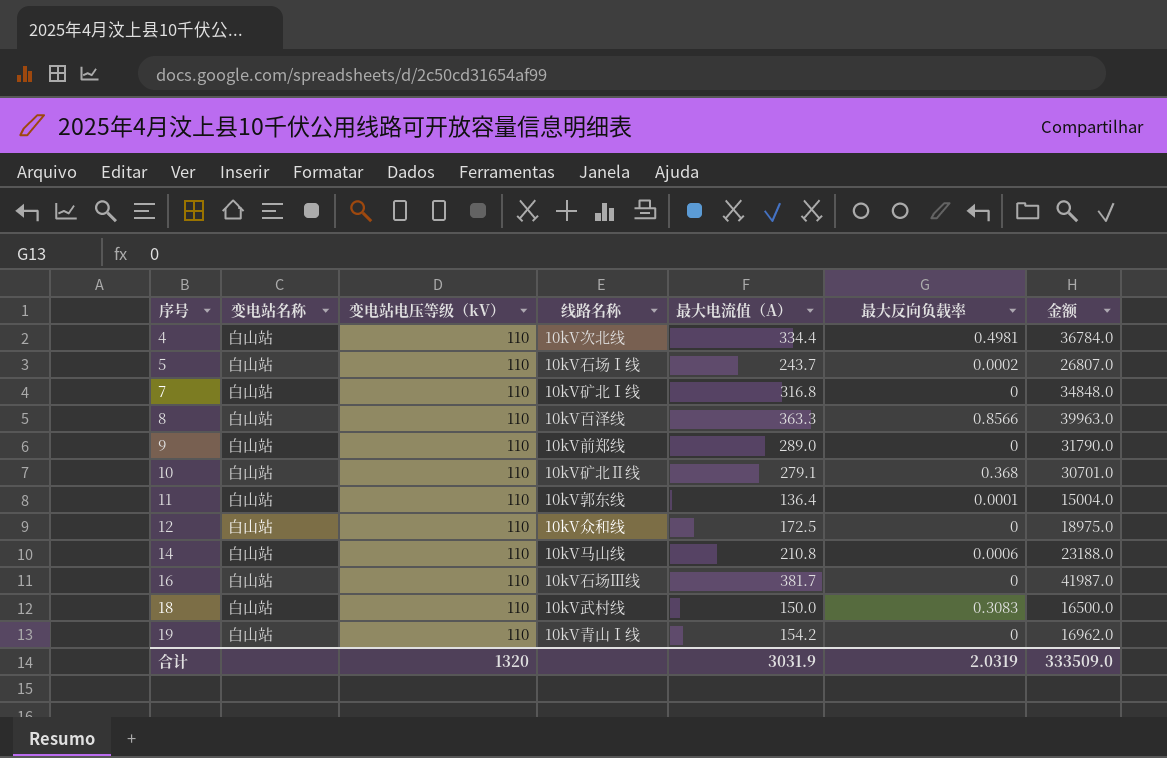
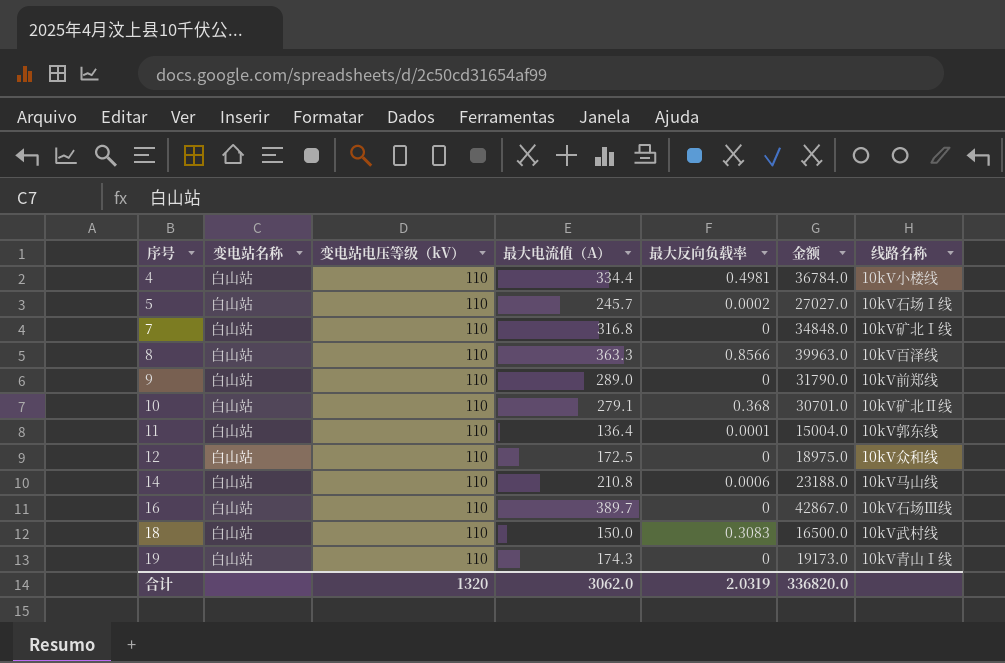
column 线路名称 | position: 4 -> 7
4 | 线路名称: 10kV次北线 -> 10kV小楼线
5 | 最大电流值（A）: 243.7 -> 245.7
5 | 金额: 26807.0 -> 27027.0
16 | 最大电流值（A）: 381.7 -> 389.7
16 | 金额: 41987.0 -> 42867.0
19 | 最大电流值（A）: 154.2 -> 174.3
19 | 金额: 16962.0 -> 19173.0
合计 | 最大电流值（A）: 3031.9 -> 3062.0
合计 | 金额: 333509.0 -> 336820.0

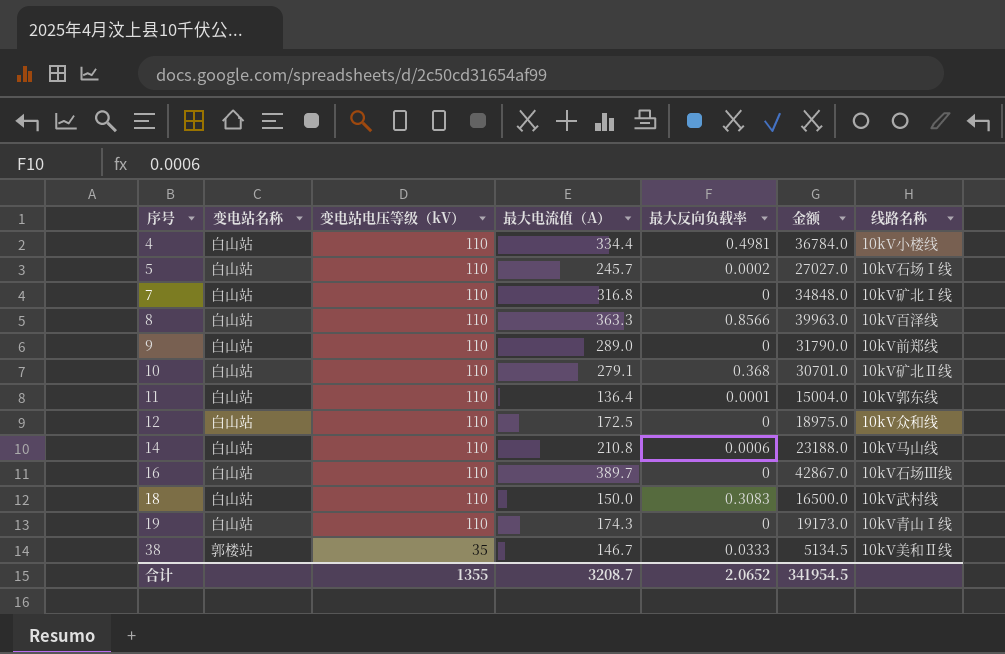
row 38: none -> 郭楼站 | 35 | 146.7 | 0.0333 | 5134.5 | 10kV美和Ⅱ线
合计 | 变电站电压等级（kV）: 1320 -> 1355
合计 | 最大电流值（A）: 3062.0 -> 3208.7
合计 | 最大反向负载率: 2.0319 -> 2.0652
合计 | 金额: 336820.0 -> 341954.5

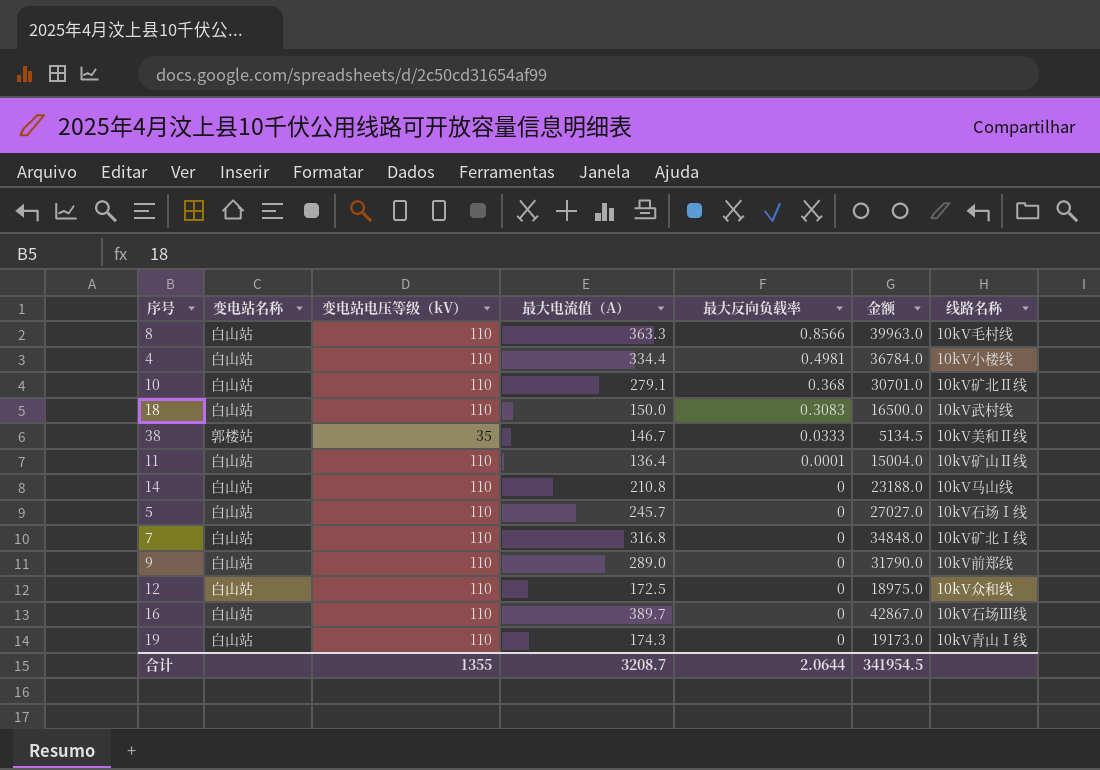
row order: 序号 ascending -> 最大反向负载率 descending
8 | 线路名称: 10kV百泽线 -> 10kV毛村线
11 | 线路名称: 10kV郭东线 -> 10kV矿山Ⅱ线
14 | 最大反向负载率: 0.0006 -> 0
5 | 最大反向负载率: 0.0002 -> 0
合计 | 最大反向负载率: 2.0652 -> 2.0644

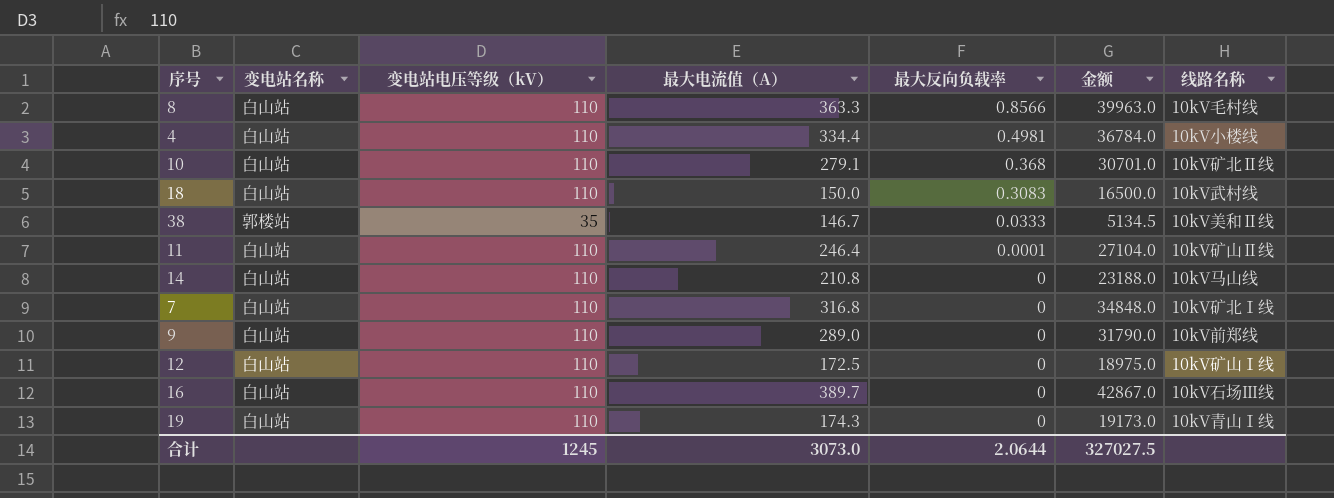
row 5: 白山站 | 110 | 245.7 | 0 | 27027.0 | 10kV石场Ⅰ线 -> none
11 | 最大电流值（A）: 136.4 -> 246.4
11 | 金额: 15004.0 -> 27104.0
12 | 线路名称: 10kV众和线 -> 10kV矿山Ⅰ线
合计 | 变电站电压等级（kV）: 1355 -> 1245
合计 | 最大电流值（A）: 3208.7 -> 3073.0
合计 | 金额: 341954.5 -> 327027.5

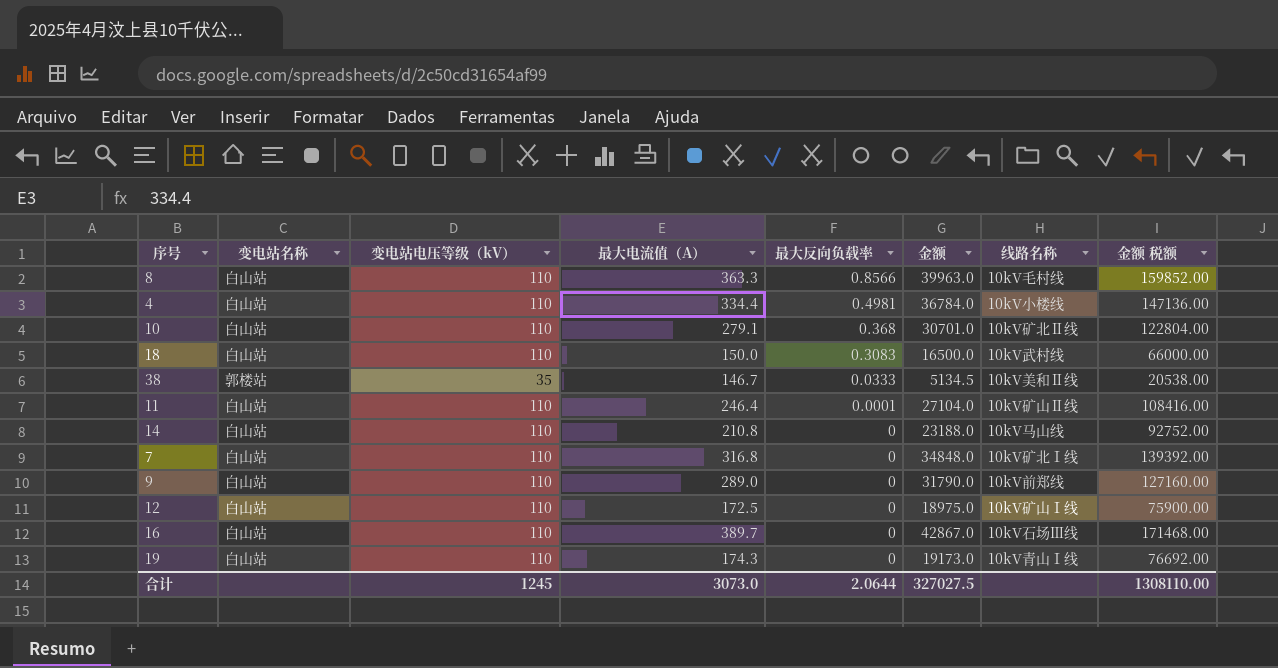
column 金额 税额 | formula: none -> [金额] * 4

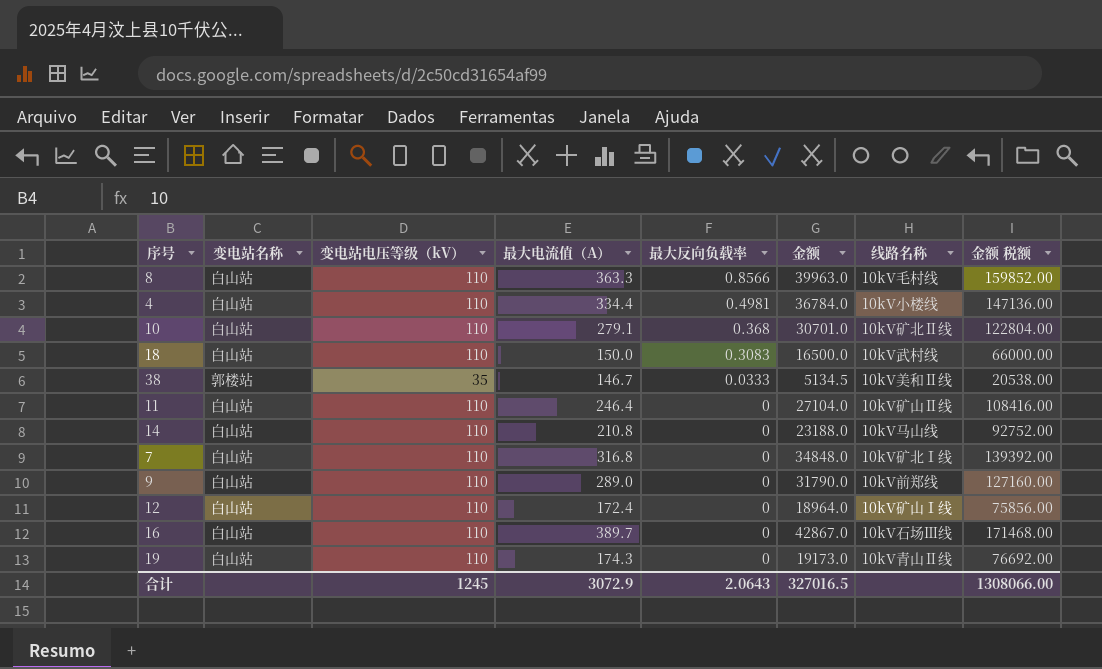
11 | 最大反向负载率: 0.0001 -> 0
12 | 最大电流值（A）: 172.5 -> 172.4
12 | 金额: 18975.0 -> 18964.0
12 | 金额 税额: 75900.00 -> 75856.00
19 | 线路名称: 10kV青山Ⅰ线 -> 10kV青山Ⅱ线
合计 | 最大电流值（A）: 3073.0 -> 3072.9
合计 | 最大反向负载率: 2.0644 -> 2.0643
合计 | 金额: 327027.5 -> 327016.5
合计 | 金额 税额: 1308110.00 -> 1308066.00

